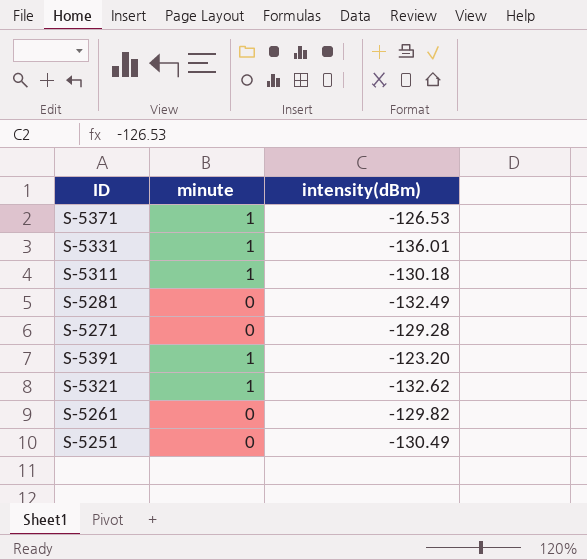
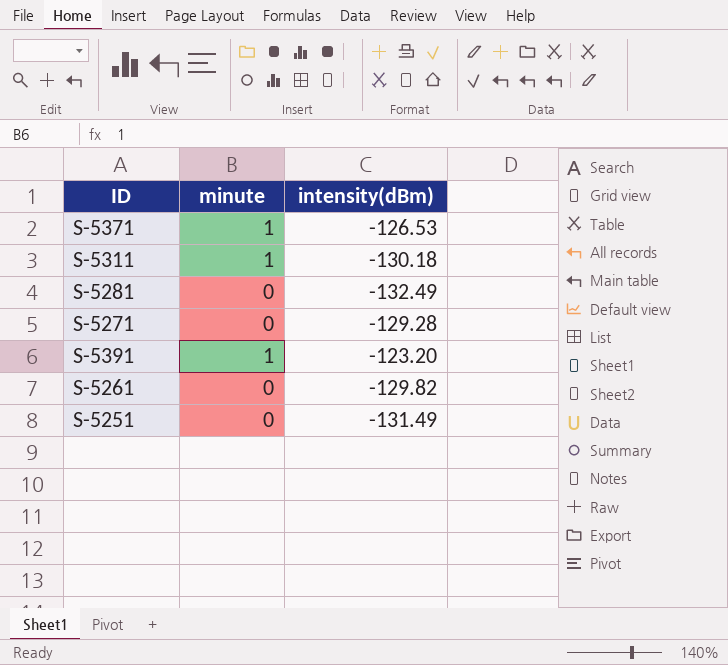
row S-5331: 1 | -136.01 -> none
row S-5321: 1 | -132.62 -> none
S-5251 | intensity(dBm): -130.49 -> -131.49

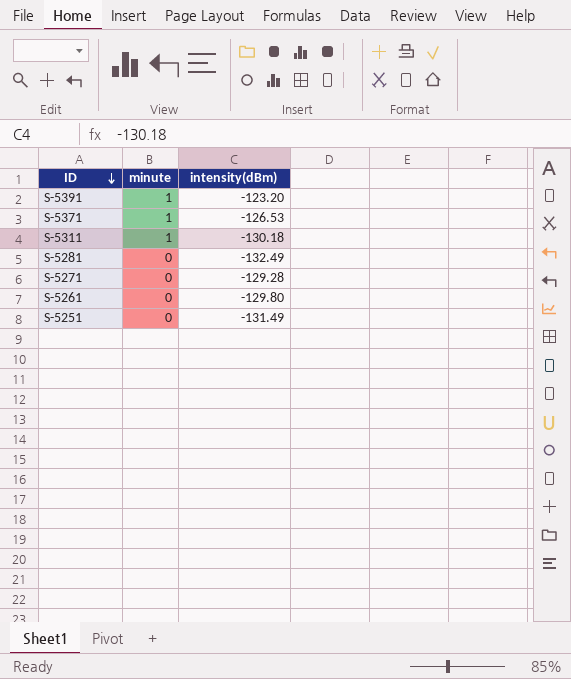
row order: none -> ID descending
S-5261 | intensity(dBm): -129.82 -> -129.80

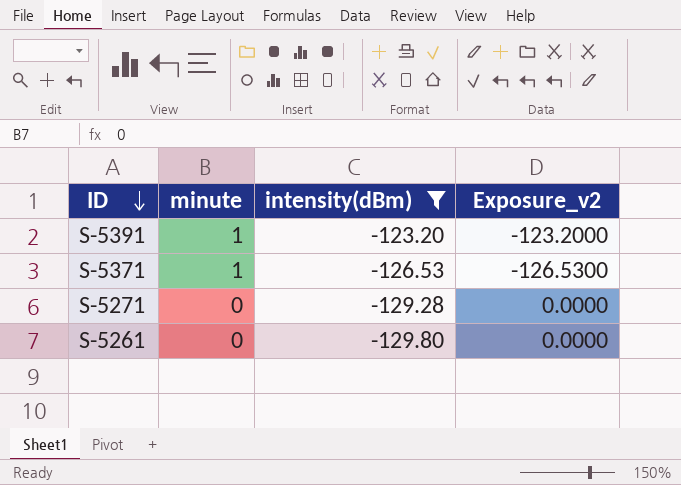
filter: none -> intensity(dBm) >= -129.80
column Exposure_v2 | formula: none -> [minute] * [intensity(dBm)]

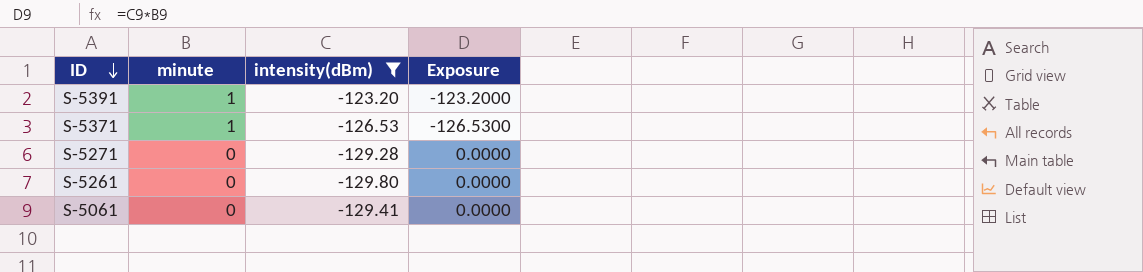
column name: Exposure_v2 -> Exposure
row S-5061: none -> 0 | -129.41 | 0.0000

